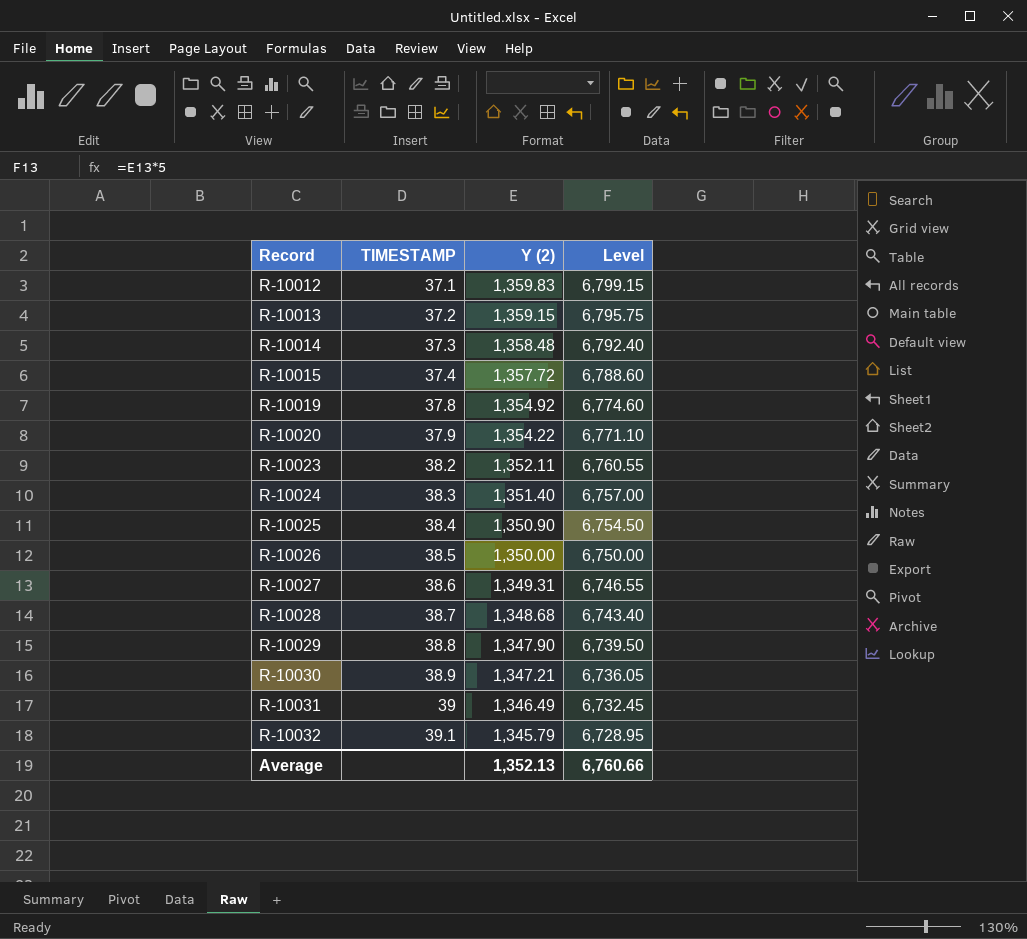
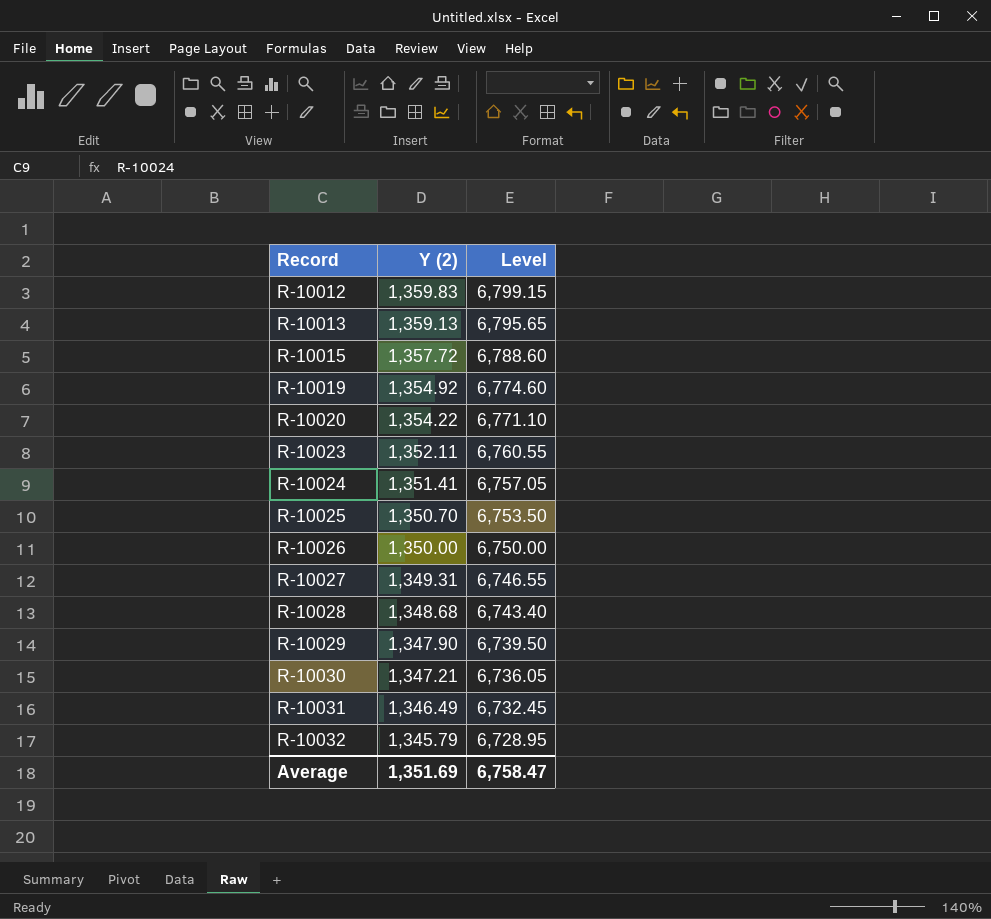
column TIMESTAMP | position: 2 -> none
row R-10014: 37.3 | 1,358.48 | 6,792.40 -> none
R-10013 | Y (2): 1,359.15 -> 1,359.13
R-10013 | Level: 6,795.75 -> 6,795.65
R-10024 | Y (2): 1,351.40 -> 1,351.41
R-10024 | Level: 6,757.00 -> 6,757.05
R-10025 | Y (2): 1,350.90 -> 1,350.70
R-10025 | Level: 6,754.50 -> 6,753.50
Average | Y (2): 1,352.13 -> 1,351.69
Average | Level: 6,760.66 -> 6,758.47

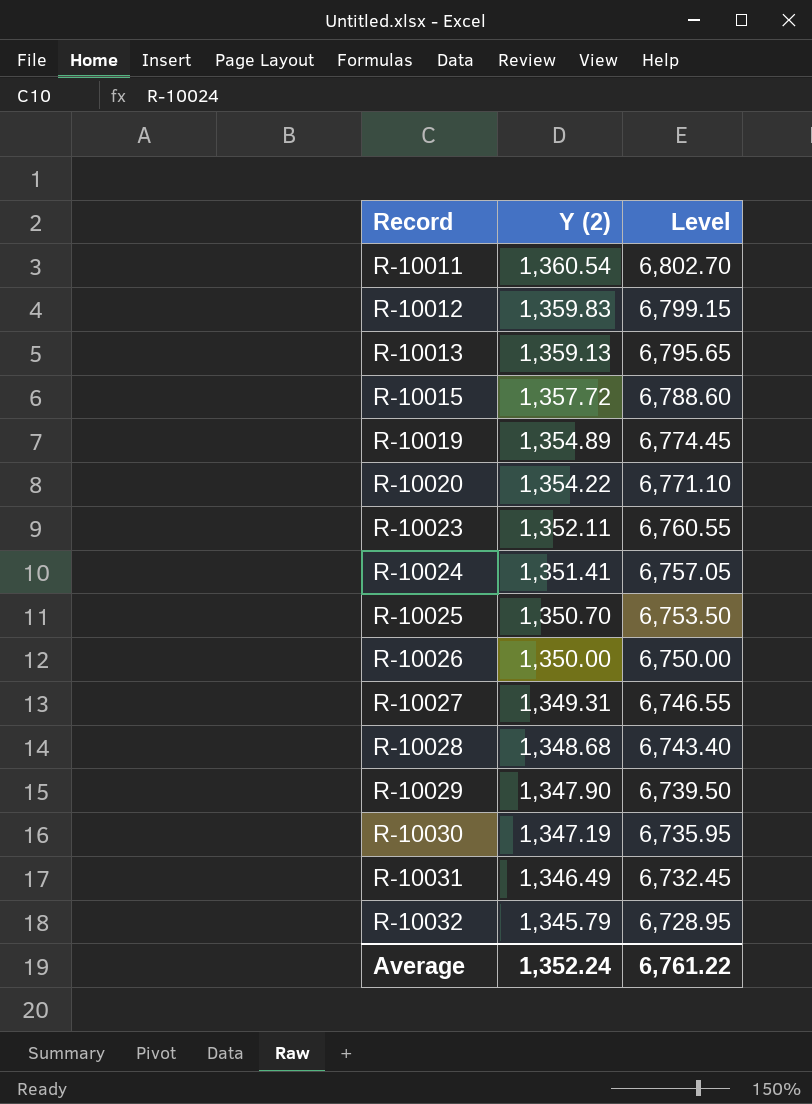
row R-10011: none -> 1,360.54 | 6,802.70
R-10019 | Y (2): 1,354.92 -> 1,354.89
R-10019 | Level: 6,774.60 -> 6,774.45
R-10030 | Y (2): 1,347.21 -> 1,347.19
R-10030 | Level: 6,736.05 -> 6,735.95
Average | Y (2): 1,351.69 -> 1,352.24
Average | Level: 6,758.47 -> 6,761.22

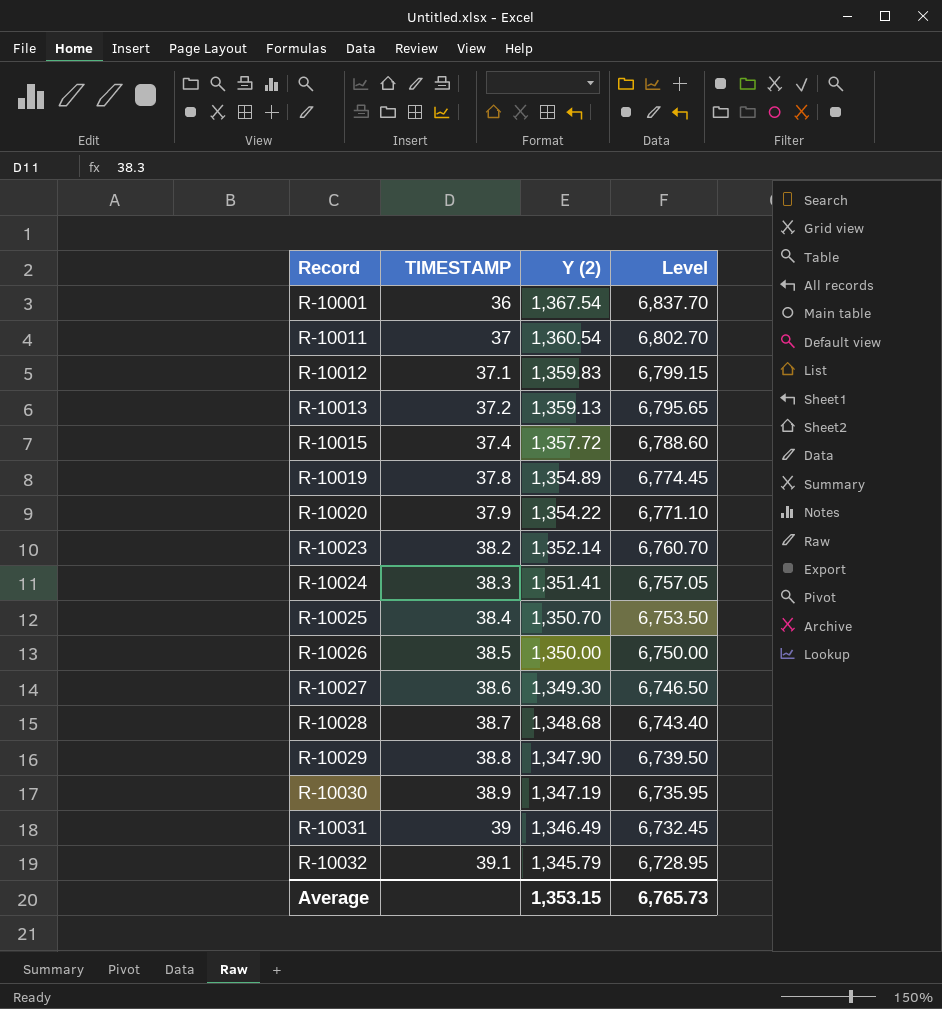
column TIMESTAMP | position: none -> 2
row R-10001: none -> 36 | 1,367.54 | 6,837.70
R-10023 | Y (2): 1,352.11 -> 1,352.14
R-10023 | Level: 6,760.55 -> 6,760.70
R-10027 | Y (2): 1,349.31 -> 1,349.30
R-10027 | Level: 6,746.55 -> 6,746.50
Average | Y (2): 1,352.24 -> 1,353.15
Average | Level: 6,761.22 -> 6,765.73

